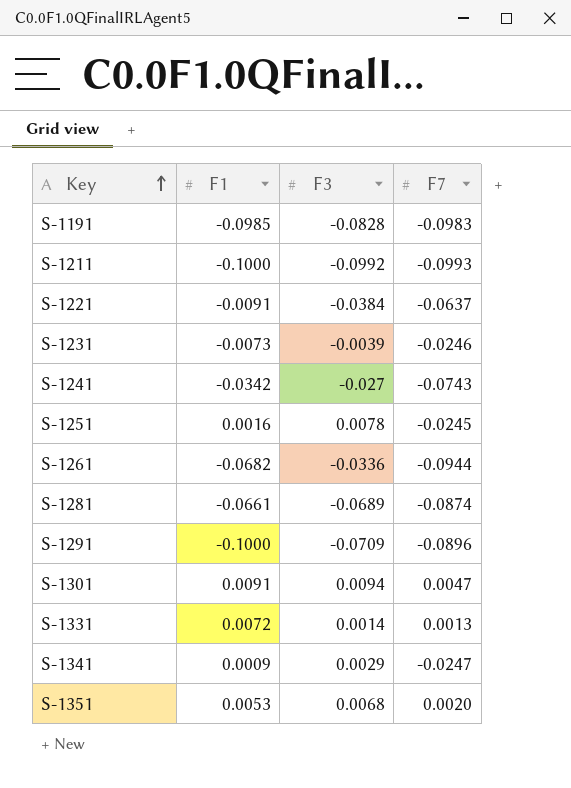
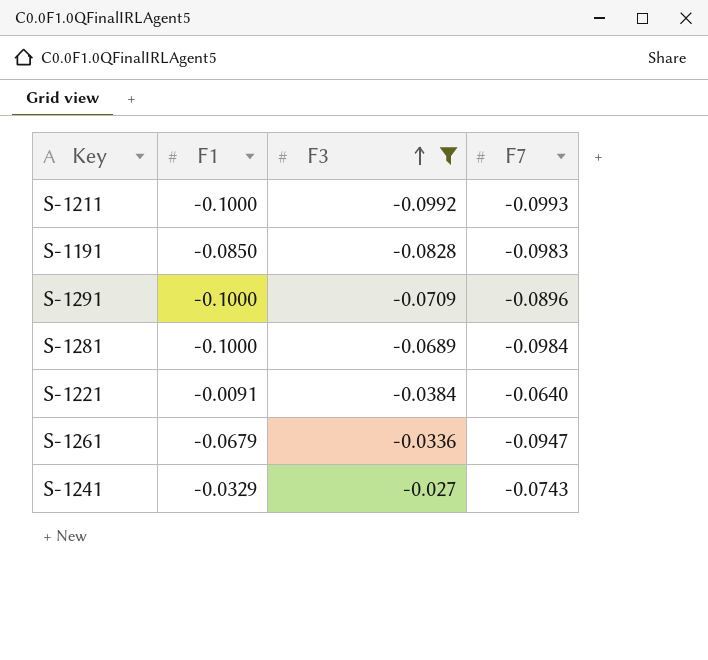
filter: none -> F3 <= -0.027
row order: Key ascending -> F3 ascending
S-1191 | F1: -0.0985 -> -0.0850
S-1281 | F1: -0.0661 -> -0.1000
S-1281 | F7: -0.0874 -> -0.0984
S-1221 | F7: -0.0637 -> -0.0640
S-1261 | F1: -0.0682 -> -0.0679
S-1261 | F7: -0.0944 -> -0.0947
S-1241 | F1: -0.0342 -> -0.0329

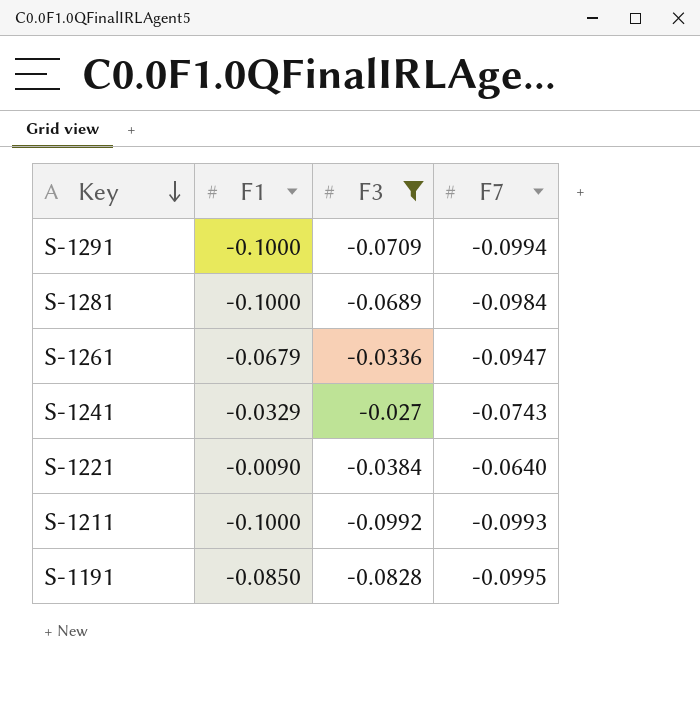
row order: F3 ascending -> Key descending
S-1291 | F7: -0.0896 -> -0.0994
S-1221 | F1: -0.0091 -> -0.0090
S-1191 | F7: -0.0983 -> -0.0995

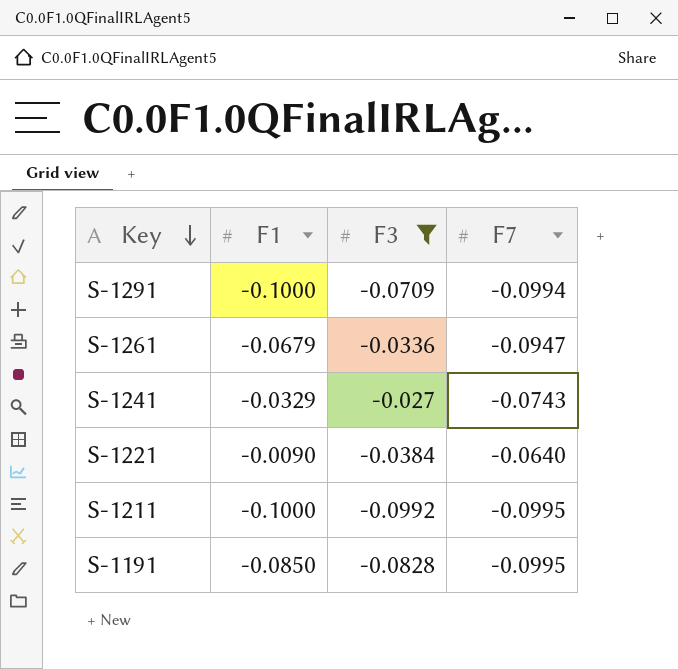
row S-1281: -0.1000 | -0.0689 | -0.0984 -> none
S-1211 | F7: -0.0993 -> -0.0995

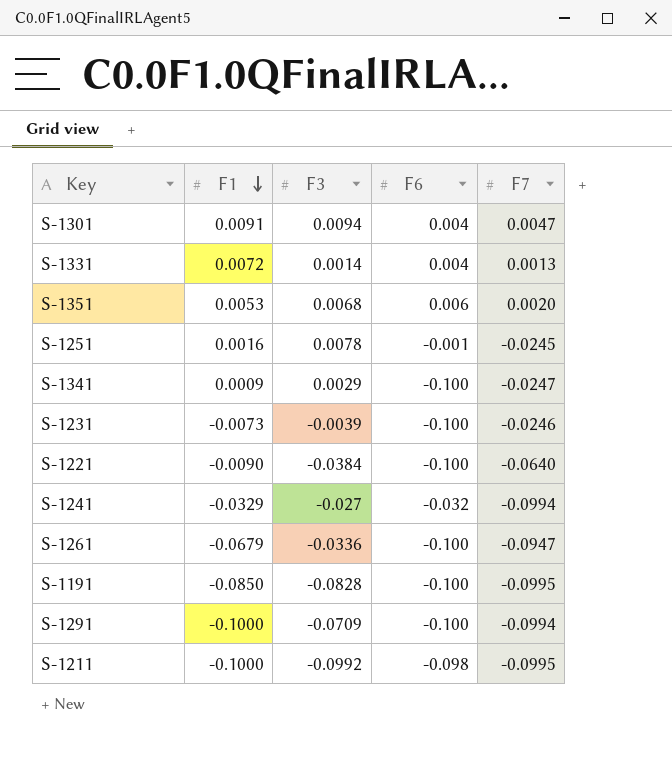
filter: F3 <= -0.027 -> none
row order: Key descending -> F1 descending
column F6 | position: none -> 4
S-1241 | F7: -0.0743 -> -0.0994

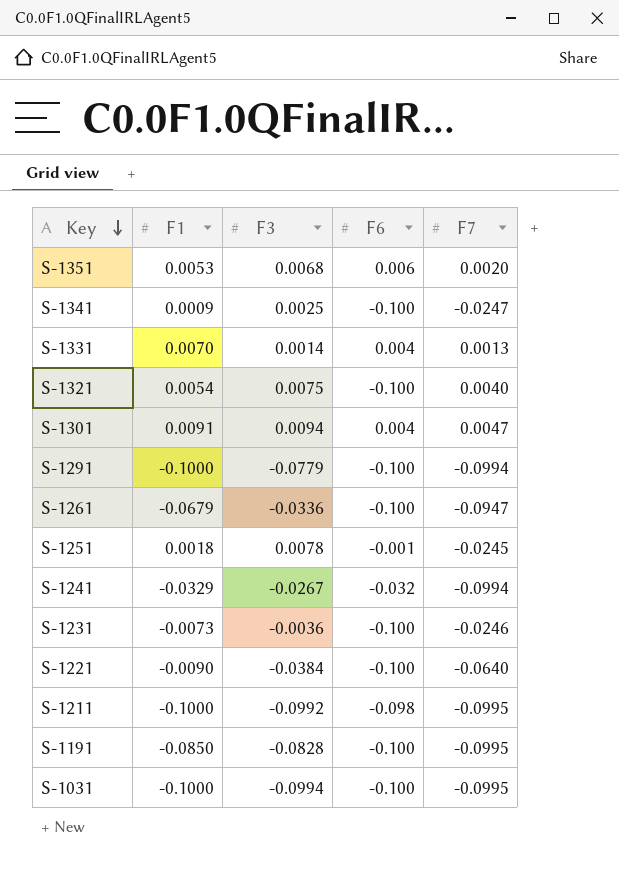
row order: F1 descending -> Key descending
S-1341 | F3: 0.0029 -> 0.0025
S-1331 | F1: 0.0072 -> 0.0070
row S-1321: none -> 0.0054 | 0.0075 | -0.100 | 0.0040
S-1291 | F3: -0.0709 -> -0.0779
S-1251 | F1: 0.0016 -> 0.0018
S-1241 | F3: -0.027 -> -0.0267
S-1231 | F3: -0.0039 -> -0.0036
row S-1031: none -> -0.1000 | -0.0994 | -0.100 | -0.0995

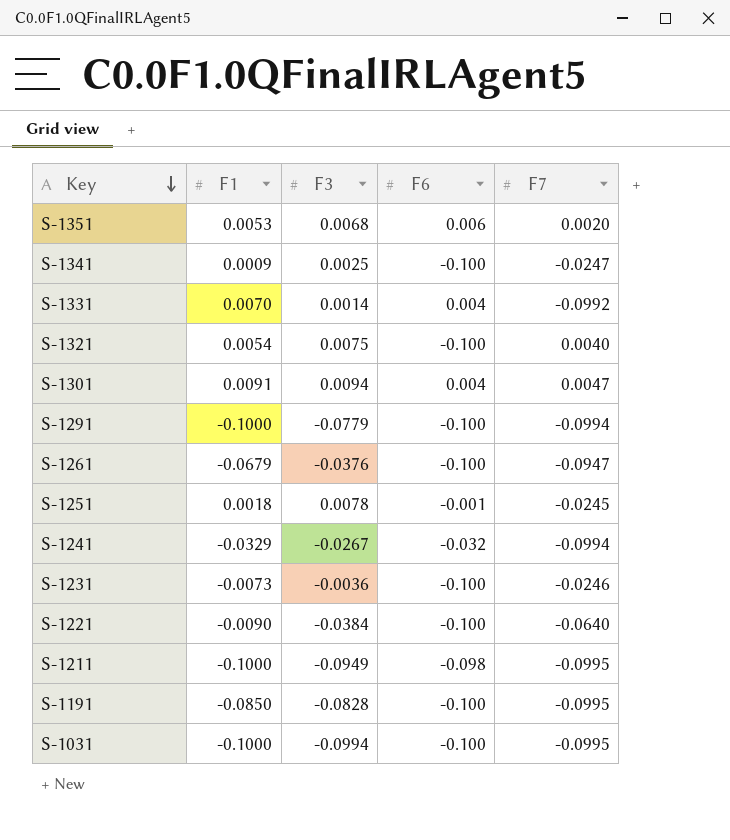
S-1331 | F7: 0.0013 -> -0.0992
S-1261 | F3: -0.0336 -> -0.0376
S-1211 | F3: -0.0992 -> -0.0949

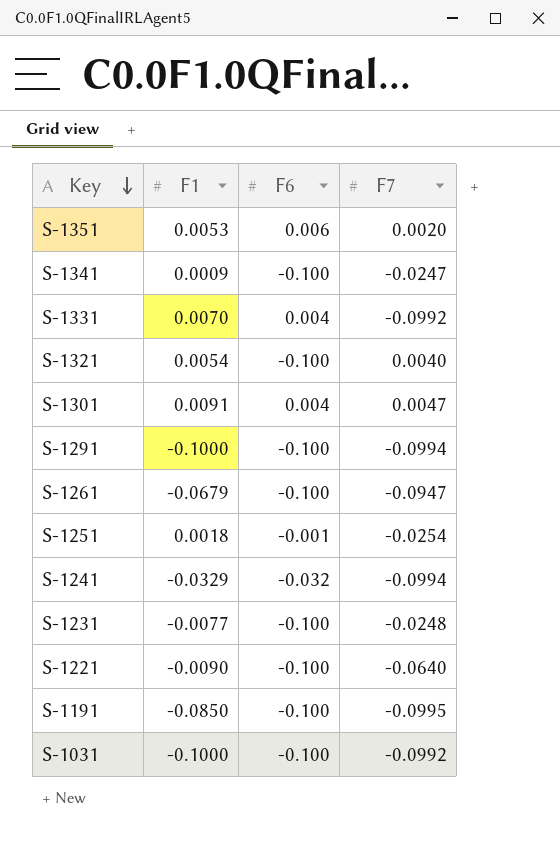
column F3 | position: 3 -> none
row S-1211: -0.1000 | -0.0949 | -0.098 | -0.0995 -> none
S-1251 | F7: -0.0245 -> -0.0254
S-1231 | F1: -0.0073 -> -0.0077
S-1231 | F7: -0.0246 -> -0.0248
S-1031 | F7: -0.0995 -> -0.0992

